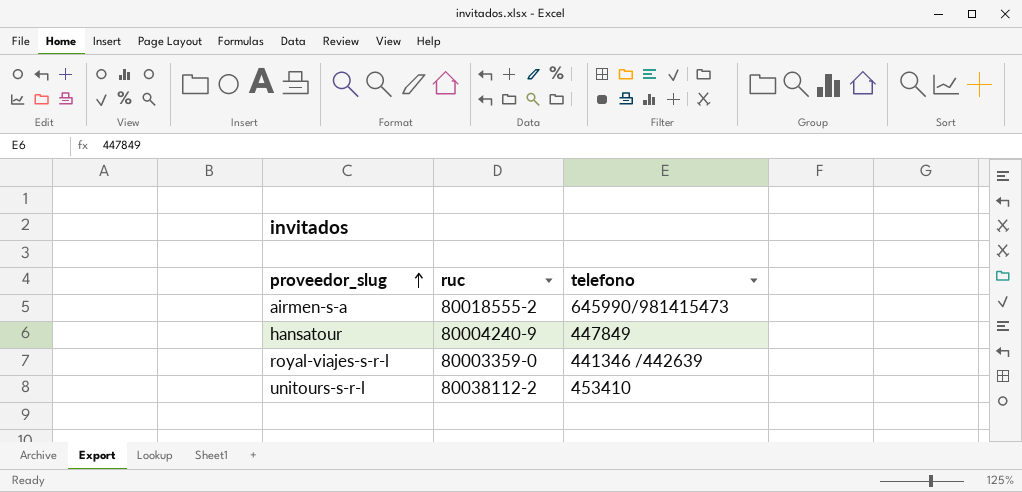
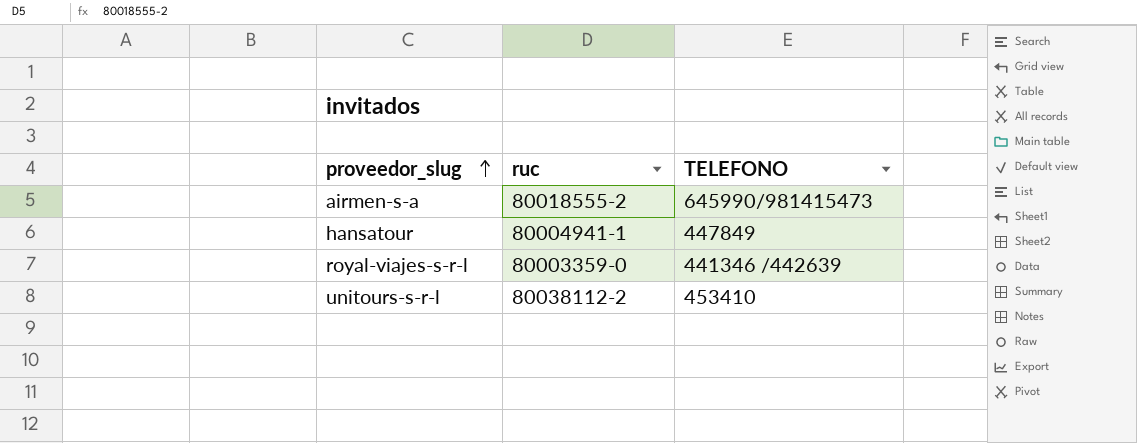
column name: telefono -> TELEFONO
hansatour | ruc: 80004240-9 -> 80004941-1

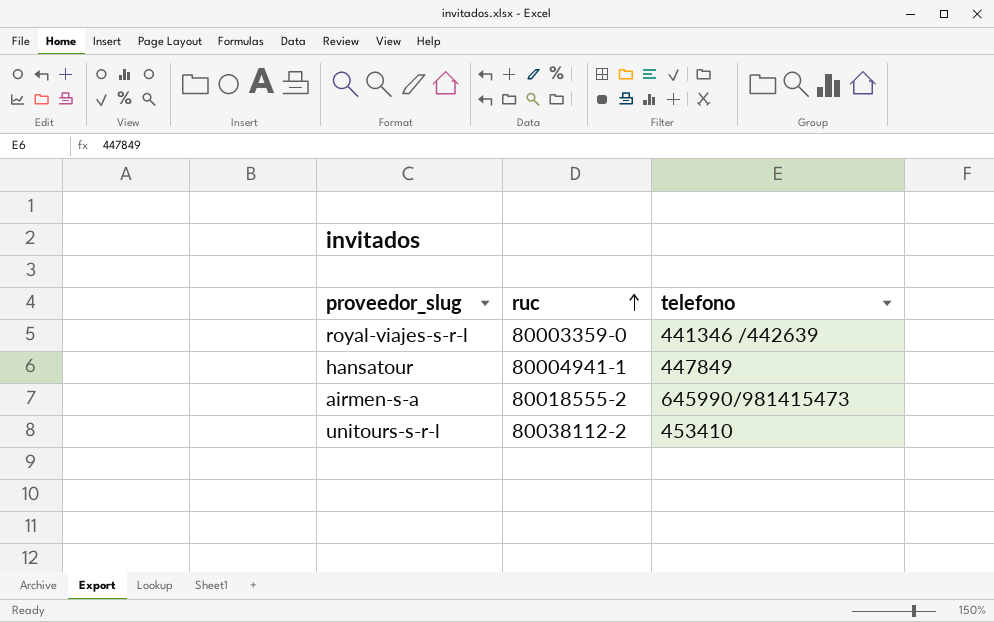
row order: proveedor_slug ascending -> ruc ascending
column name: TELEFONO -> telefono

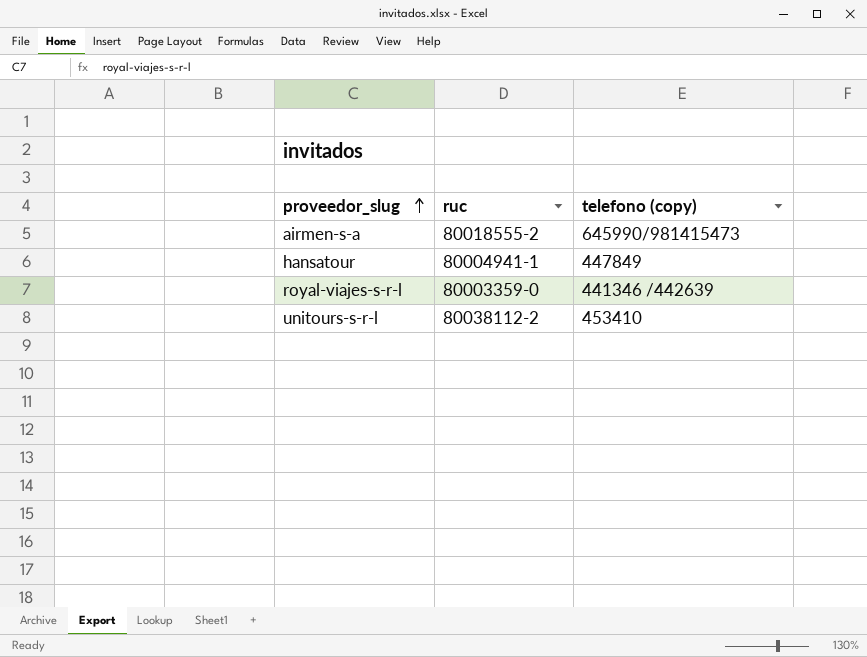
row order: ruc ascending -> proveedor_slug ascending
column name: telefono -> telefono (copy)

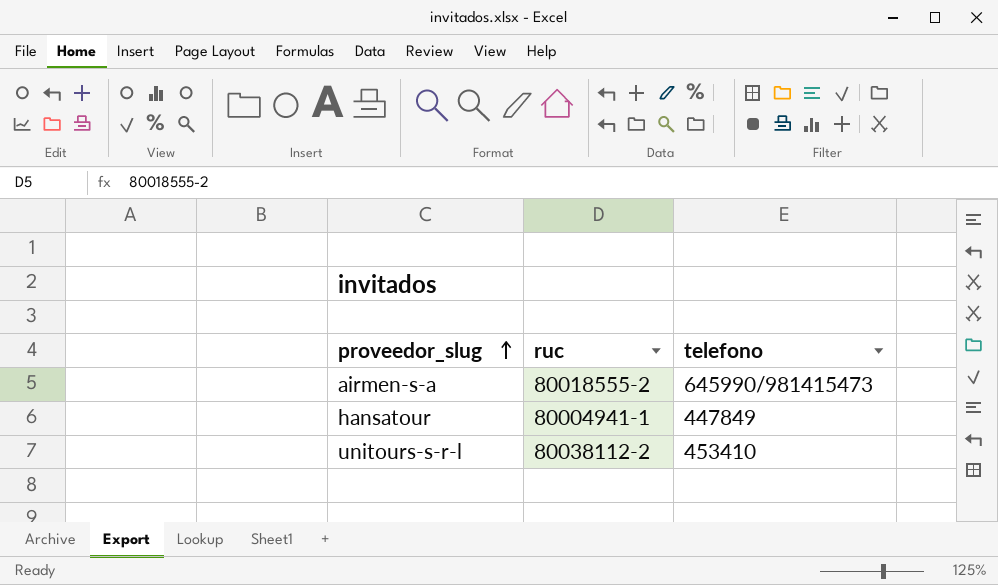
column name: telefono (copy) -> telefono
row royal-viajes-s-r-l: 80003359-0 | 441346 /442639 -> none

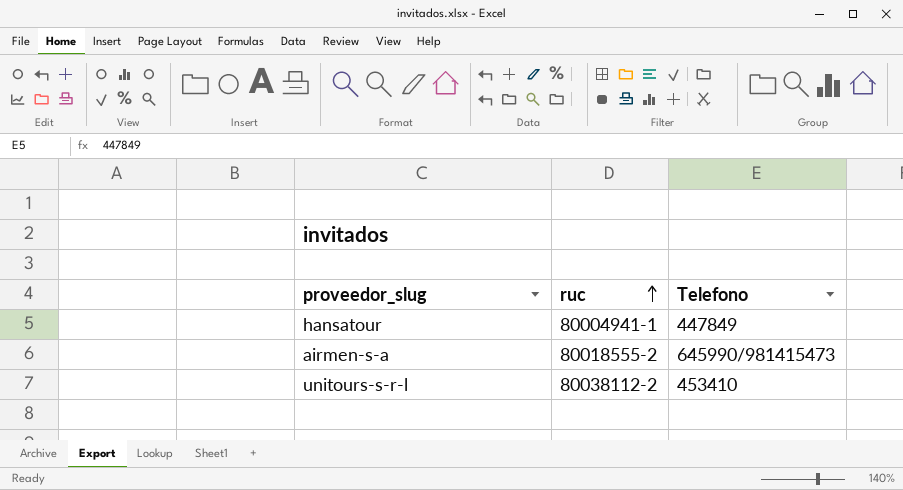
row order: proveedor_slug ascending -> ruc ascending
column name: telefono -> Telefono

